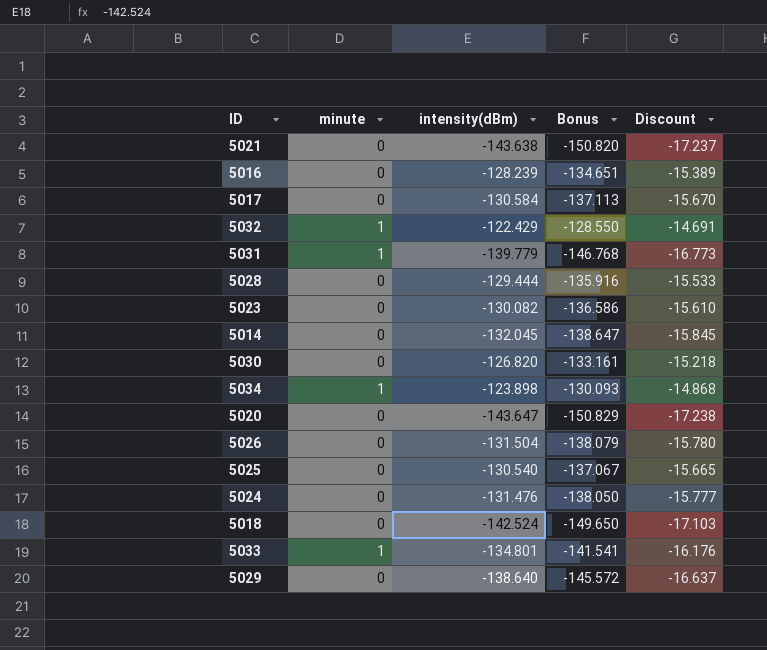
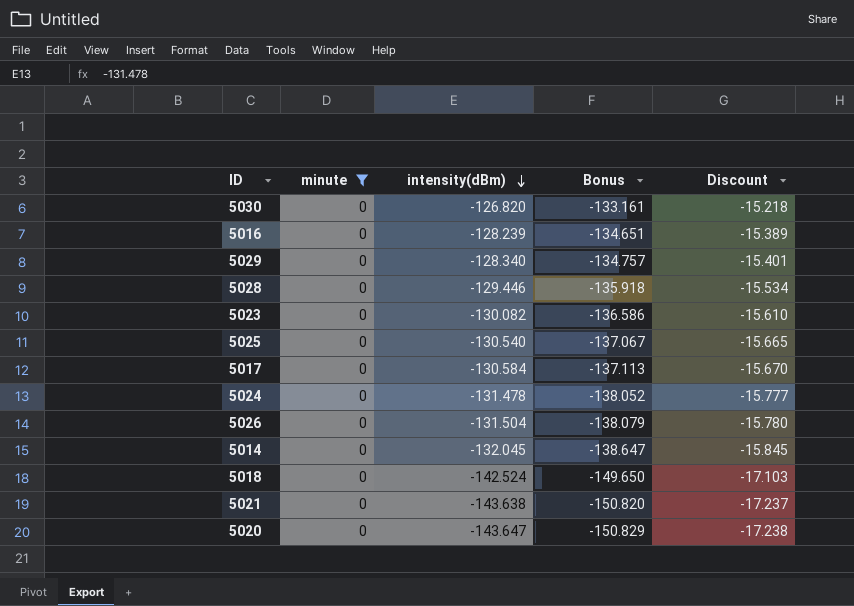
filter: none -> minute = 0
row order: none -> intensity(dBm) descending
5029 | intensity(dBm): -138.640 -> -128.340
5029 | Bonus: -145.572 -> -134.757
5029 | Discount: -16.637 -> -15.401
5028 | intensity(dBm): -129.444 -> -129.446
5028 | Bonus: -135.916 -> -135.918
5028 | Discount: -15.533 -> -15.534
5024 | intensity(dBm): -131.476 -> -131.478
5024 | Bonus: -138.050 -> -138.052

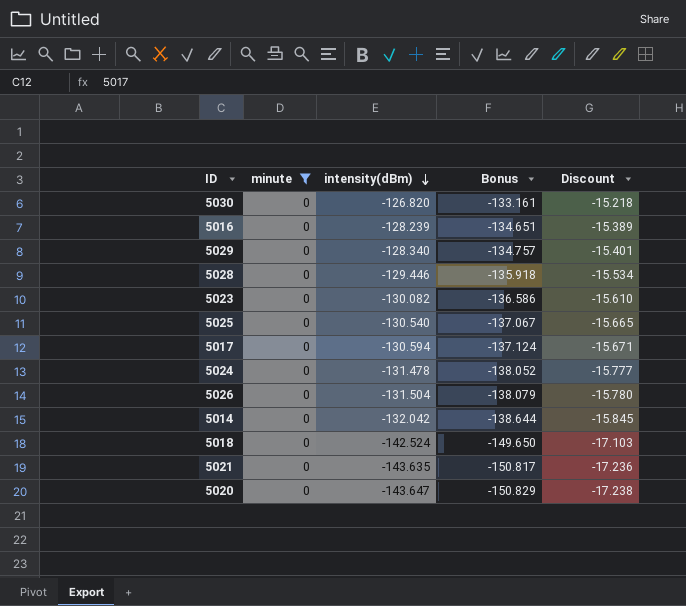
5017 | intensity(dBm): -130.584 -> -130.594
5017 | Bonus: -137.113 -> -137.124
5017 | Discount: -15.670 -> -15.671
5014 | intensity(dBm): -132.045 -> -132.042
5014 | Bonus: -138.647 -> -138.644
5021 | intensity(dBm): -143.638 -> -143.635
5021 | Bonus: -150.820 -> -150.817
5021 | Discount: -17.237 -> -17.236

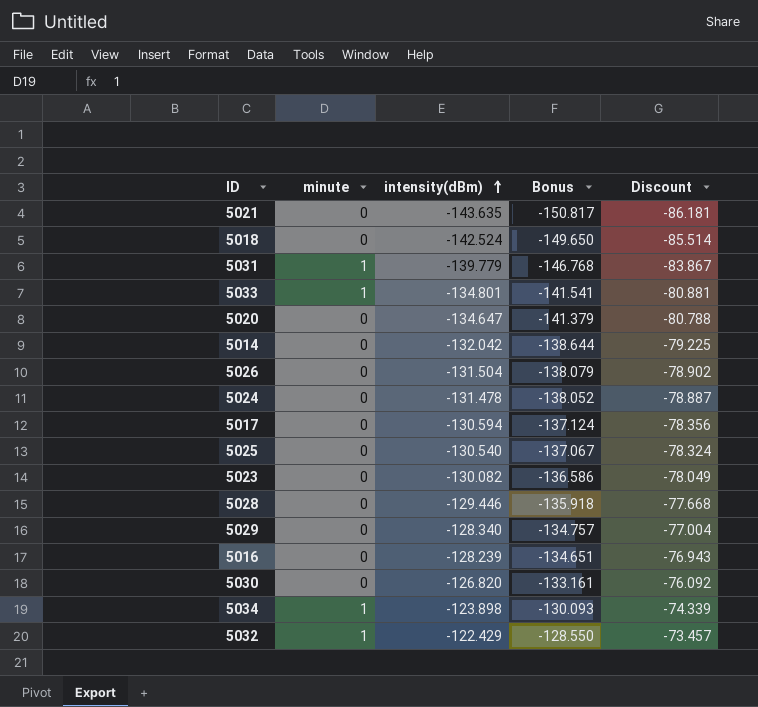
filter: minute = 0 -> none
row order: intensity(dBm) descending -> intensity(dBm) ascending
column Discount | formula: [intensity(dBm)] * 0.12 -> [intensity(dBm)] * 0.6
5020 | intensity(dBm): -143.647 -> -134.647
5020 | Bonus: -150.829 -> -141.379

